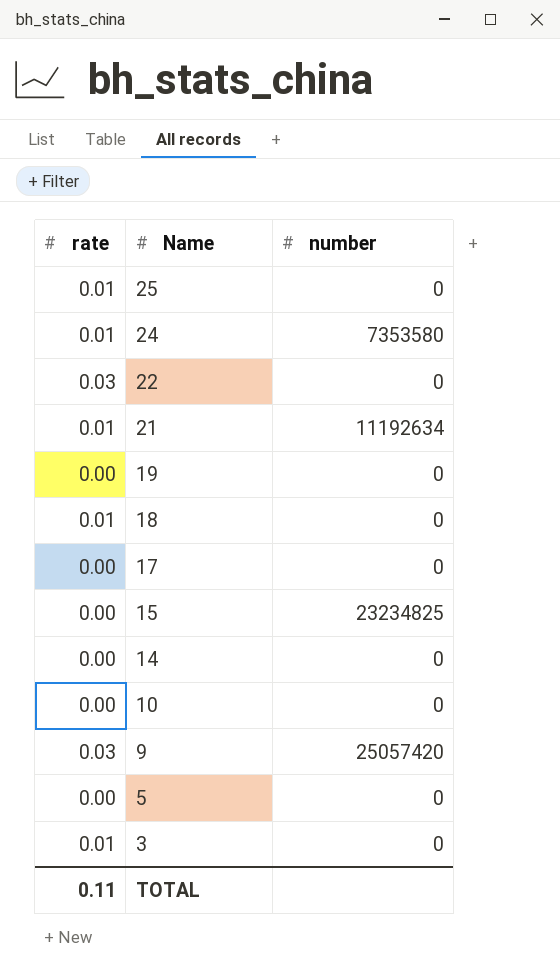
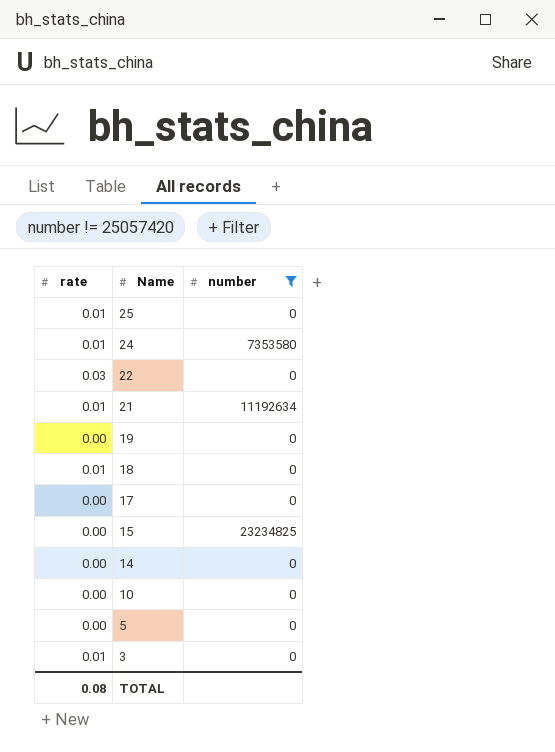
filter: none -> number != 25057420
TOTAL | rate: 0.11 -> 0.08

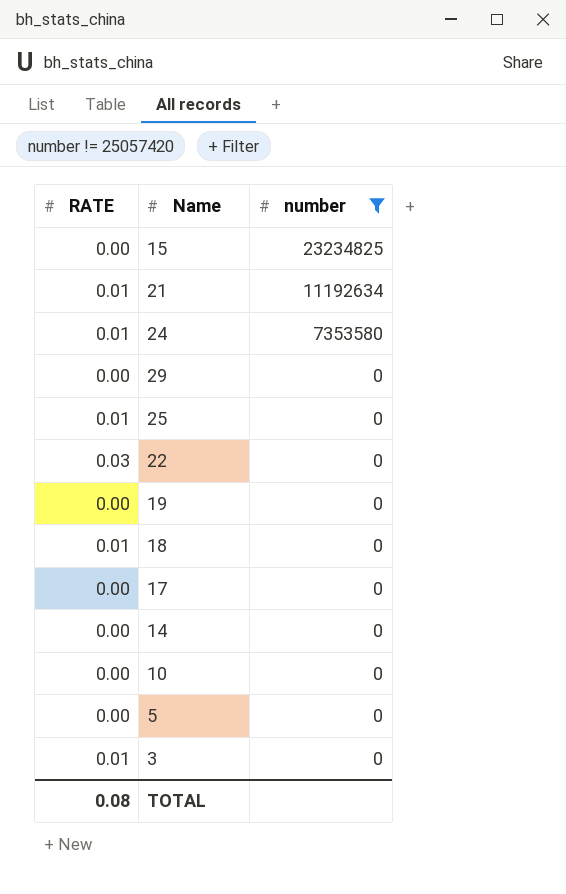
row order: Name descending -> number descending
column name: rate -> RATE
row 29: none -> 0.00 | 0

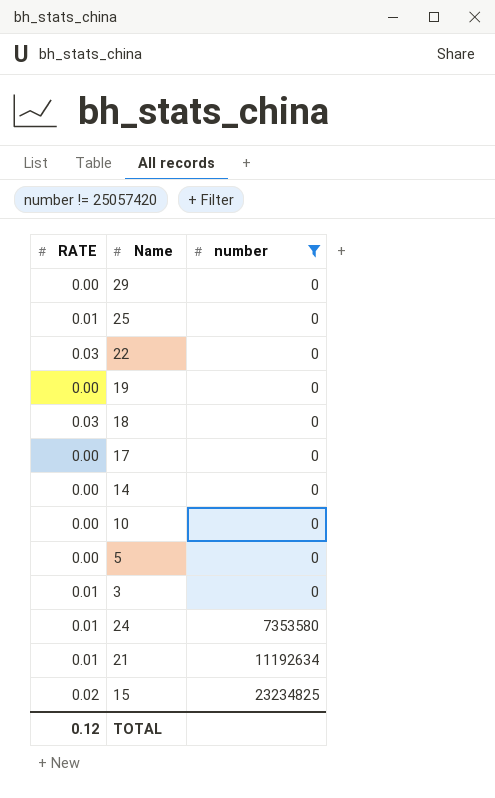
row order: number descending -> number ascending
18 | RATE: 0.01 -> 0.03
15 | RATE: 0.00 -> 0.02
TOTAL | RATE: 0.08 -> 0.12

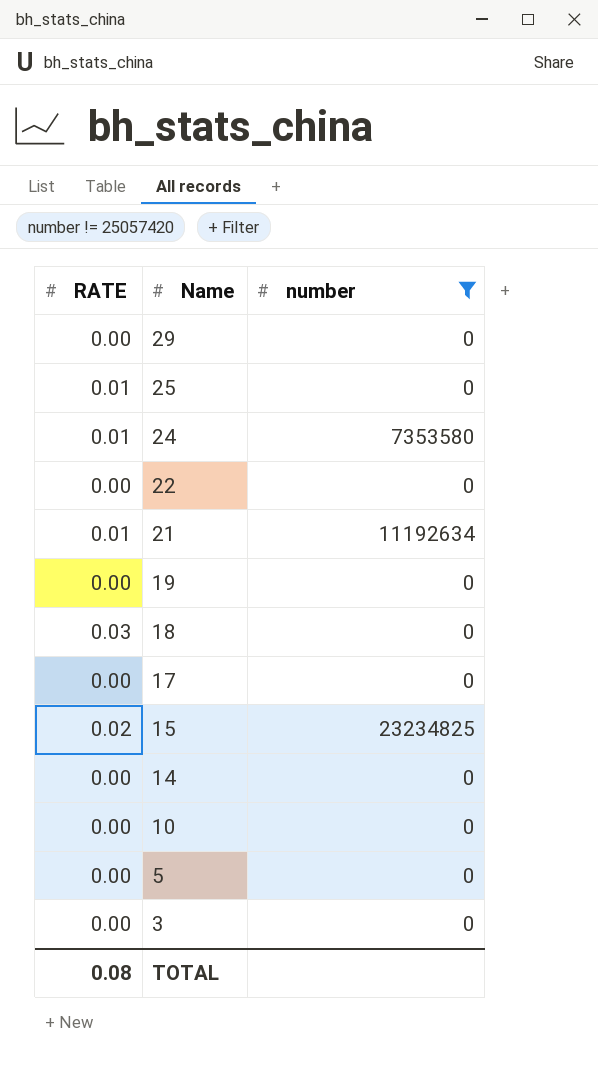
row order: number ascending -> Name descending
22 | RATE: 0.03 -> 0.00
3 | RATE: 0.01 -> 0.00
TOTAL | RATE: 0.12 -> 0.08

